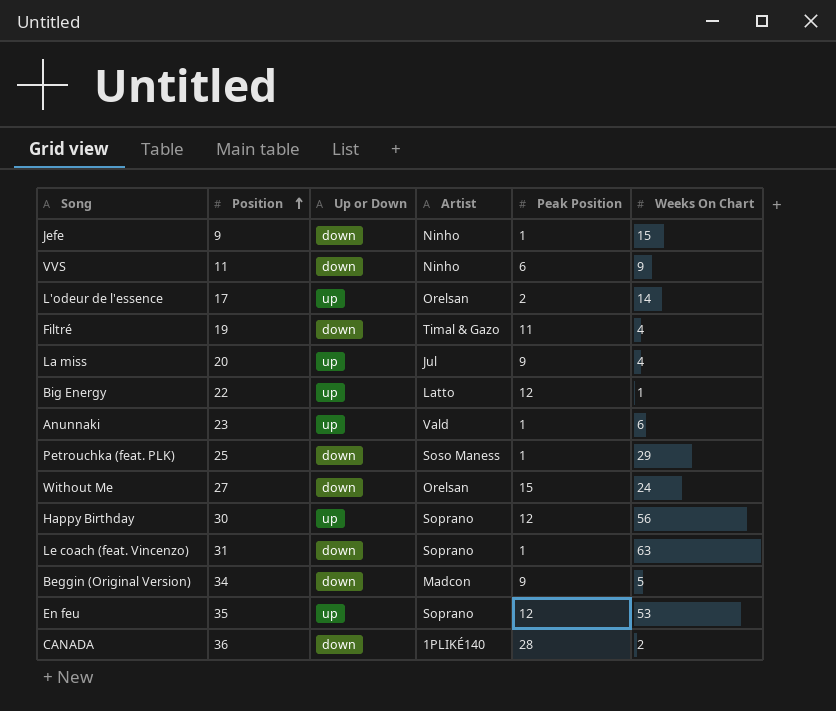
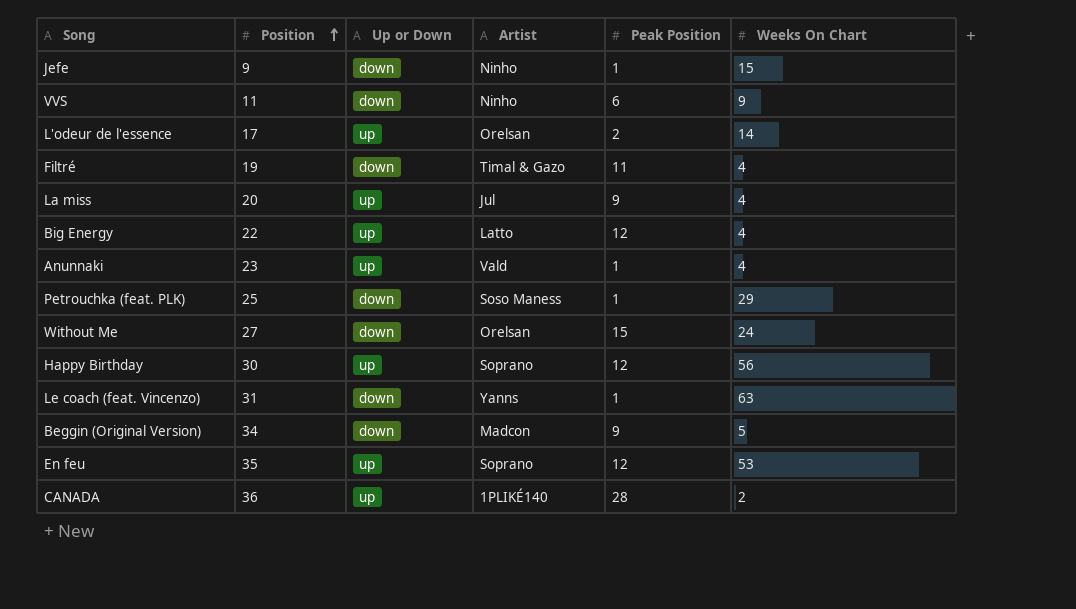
Big Energy | Weeks On Chart: 1 -> 4
Anunnaki | Weeks On Chart: 6 -> 4
Le coach (feat. Vincenzo) | Artist: Soprano -> Yanns
CANADA | Up or Down: down -> up

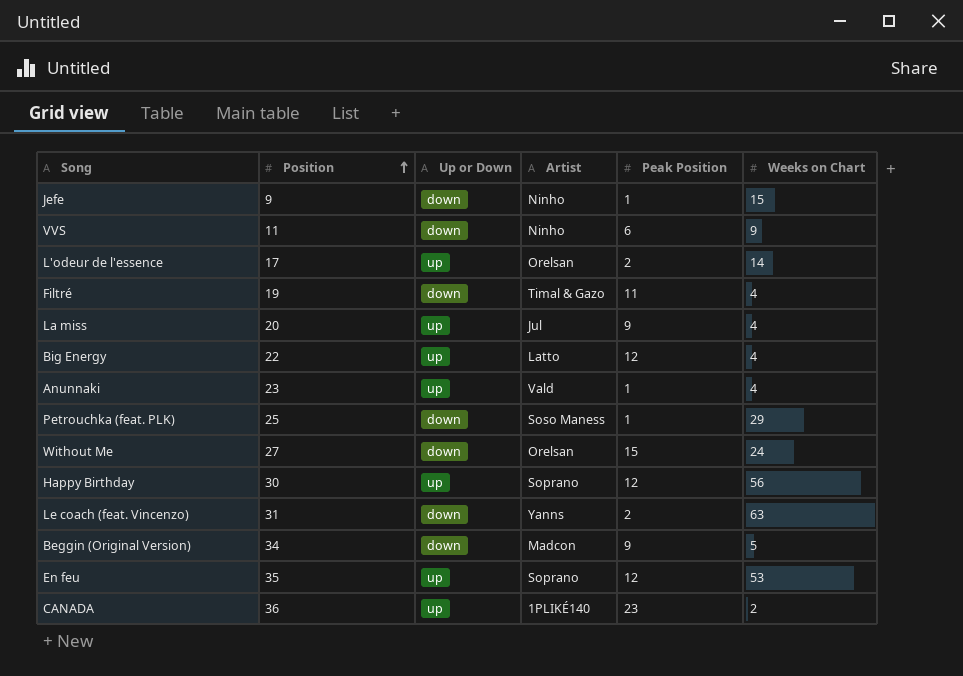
column name: Weeks On Chart -> Weeks on Chart
Le coach (feat. Vincenzo) | Peak Position: 1 -> 2
CANADA | Peak Position: 28 -> 23

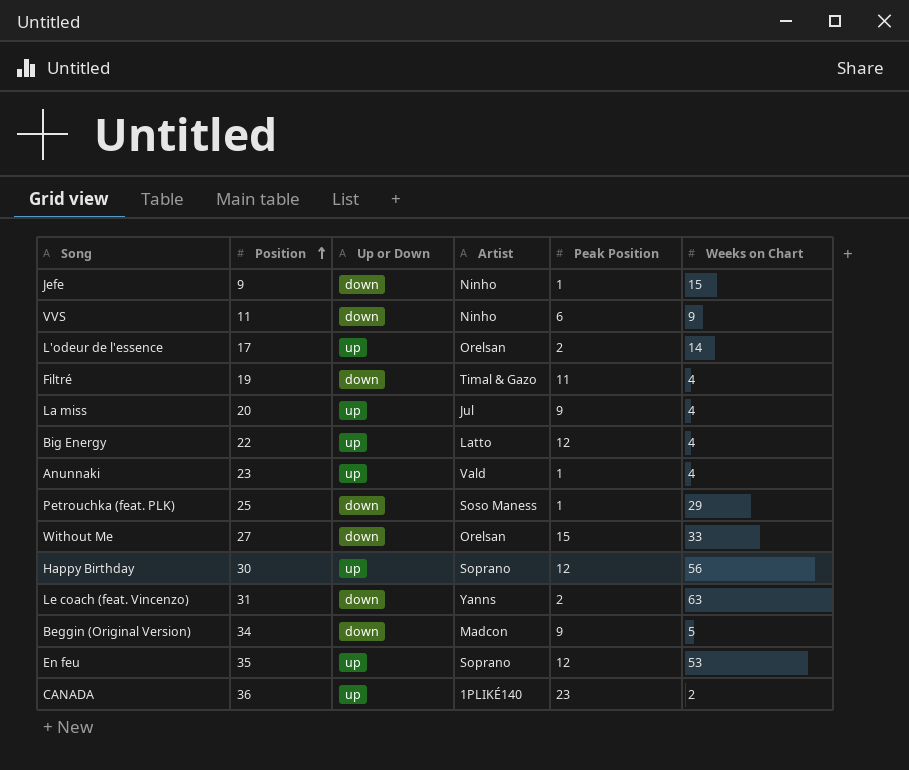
Without Me | Weeks on Chart: 24 -> 33

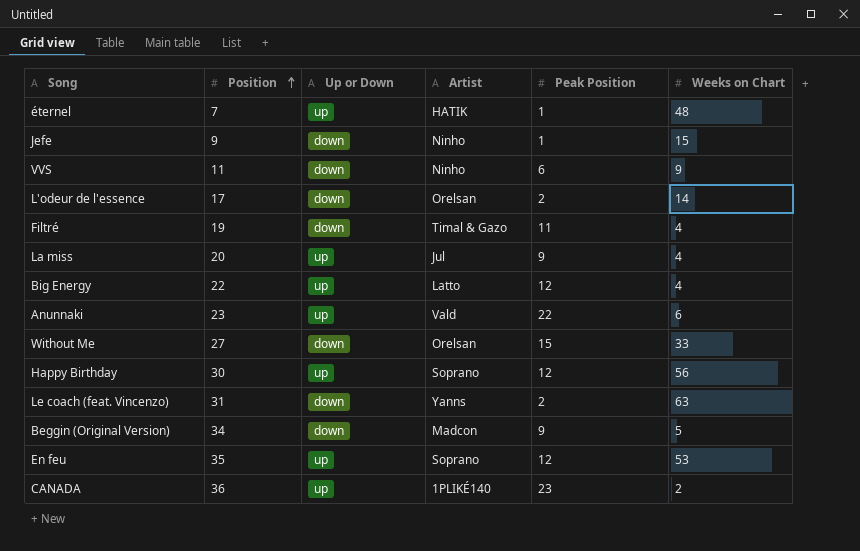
row Petrouchka (feat. PLK): 25 | down | Soso Maness | 1 | 29 -> none
row éternel: none -> 7 | up | HATIK | 1 | 48
L'odeur de l'essence | Up or Down: up -> down
Anunnaki | Peak Position: 1 -> 22
Anunnaki | Weeks on Chart: 4 -> 6

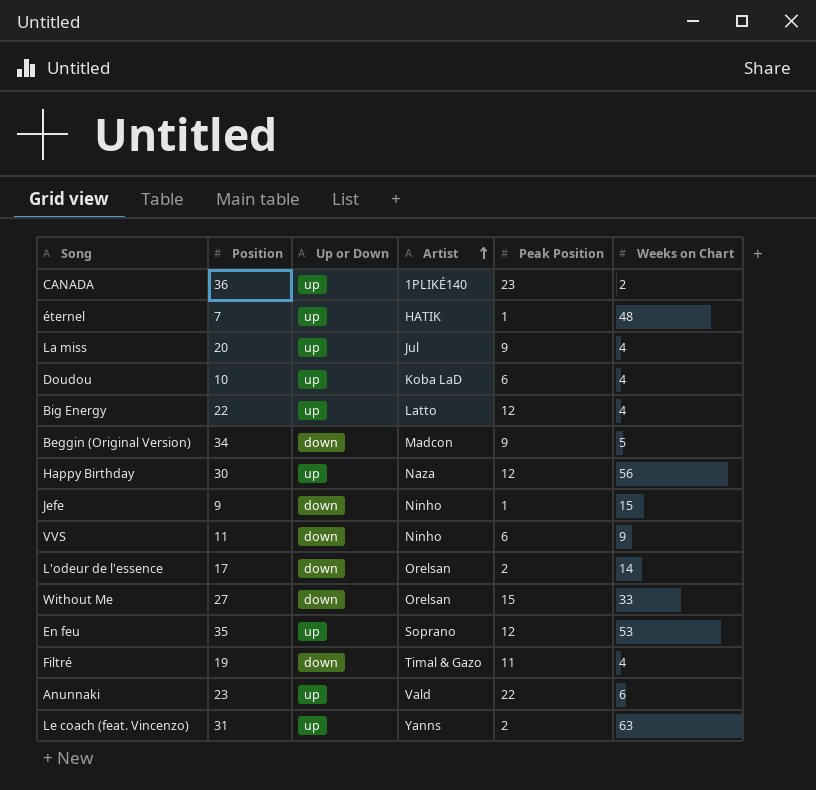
row order: Position ascending -> Artist ascending
row Doudou: none -> 10 | up | Koba LaD | 6 | 4
Happy Birthday | Artist: Soprano -> Naza
Le coach (feat. Vincenzo) | Up or Down: down -> up

